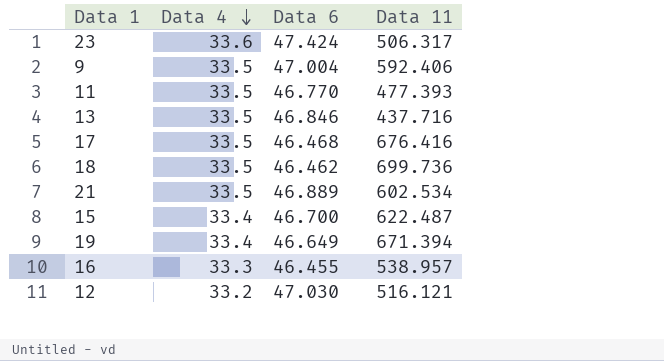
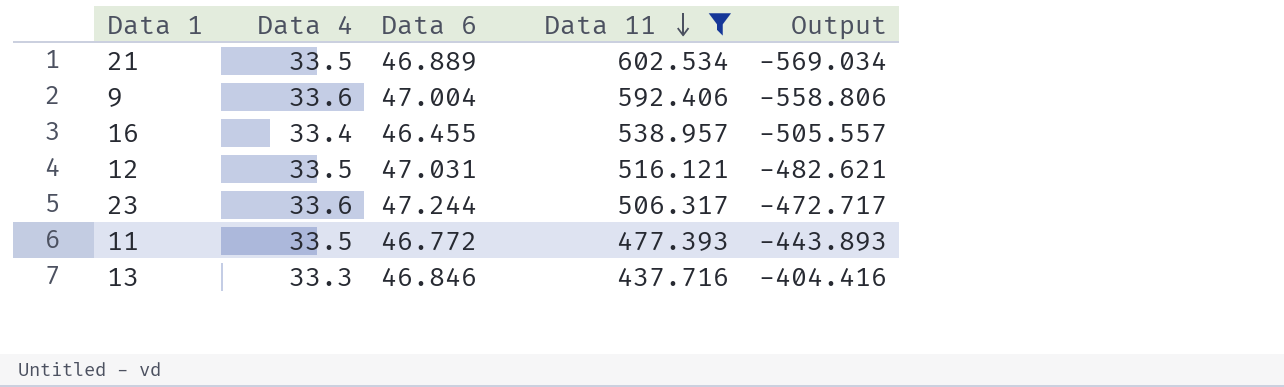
filter: none -> Data 11 <= 602.534
row order: Data 4 descending -> Data 11 descending
column Output | formula: none -> [Data 4] - [Data 11]
9 | Data 4: 33.5 -> 33.6
16 | Data 4: 33.3 -> 33.4
12 | Data 4: 33.2 -> 33.5
12 | Data 6: 47.030 -> 47.031
23 | Data 6: 47.424 -> 47.244
11 | Data 6: 46.770 -> 46.772
13 | Data 4: 33.5 -> 33.3

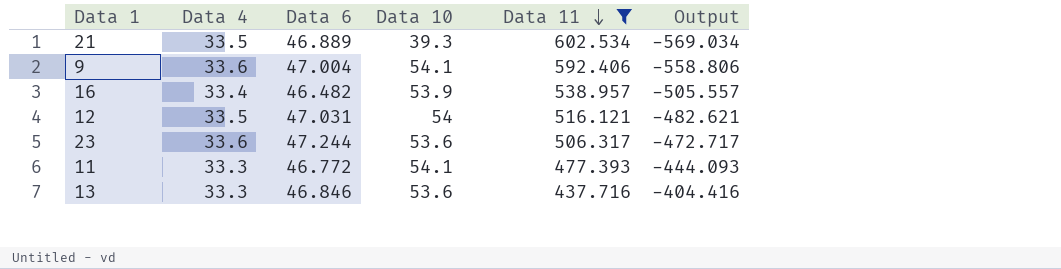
column Data 10 | position: none -> 4
16 | Data 6: 46.455 -> 46.482
11 | Data 4: 33.5 -> 33.3
11 | Output: -443.893 -> -444.093

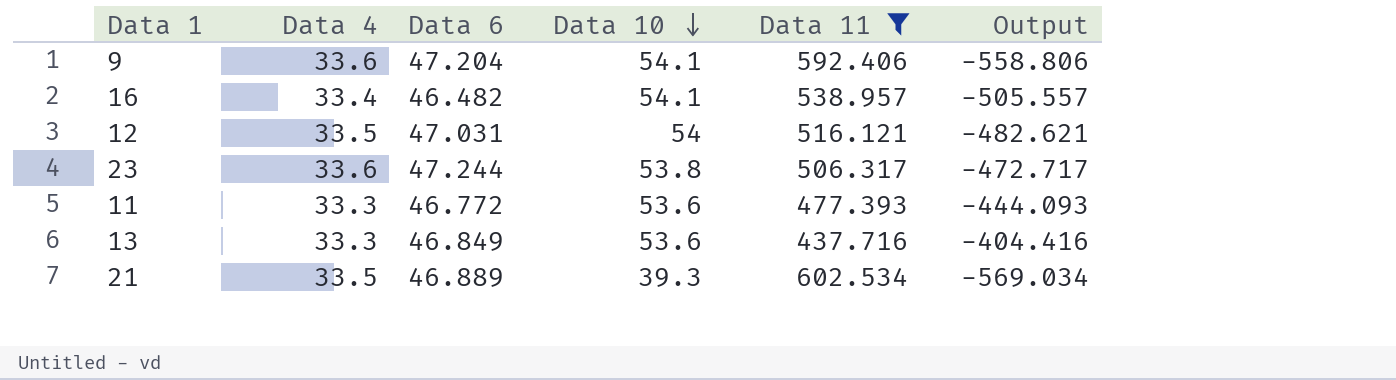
row order: Data 11 descending -> Data 10 descending
9 | Data 6: 47.004 -> 47.204
16 | Data 10: 53.9 -> 54.1
23 | Data 10: 53.6 -> 53.8
11 | Data 10: 54.1 -> 53.6
13 | Data 6: 46.846 -> 46.849

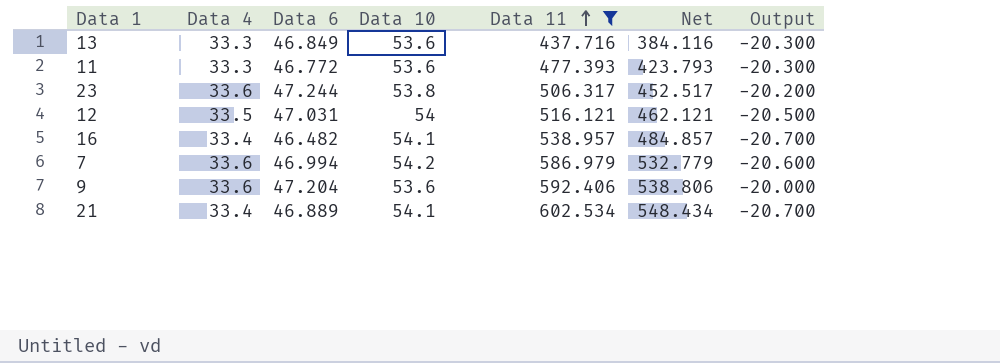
row order: Data 10 descending -> Data 11 ascending
column Net | formula: none -> [Data 11] - [Data 10]
column Output | formula: [Data 4] - [Data 11] -> [Data 4] - [Data 10]
row 7: none -> 33.6 | 46.994 | 54.2 | 586.979 | 532.779 | -20.600
9 | Data 10: 54.1 -> 53.6
21 | Data 4: 33.5 -> 33.4
21 | Data 10: 39.3 -> 54.1

